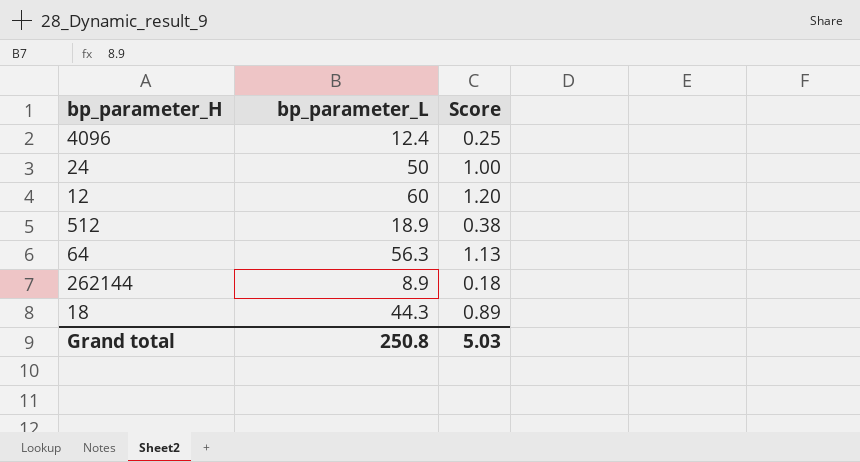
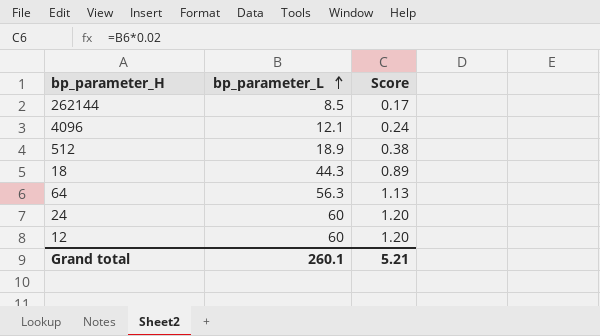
row order: none -> bp_parameter_L ascending
262144 | bp_parameter_L: 8.9 -> 8.5
262144 | Score: 0.18 -> 0.17
4096 | bp_parameter_L: 12.4 -> 12.1
4096 | Score: 0.25 -> 0.24
24 | bp_parameter_L: 50 -> 60
24 | Score: 1.00 -> 1.20
Grand total | bp_parameter_L: 250.8 -> 260.1
Grand total | Score: 5.03 -> 5.21

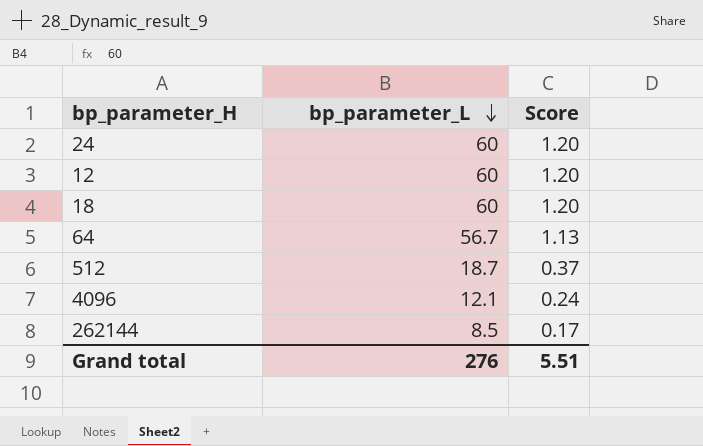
row order: bp_parameter_L ascending -> bp_parameter_L descending
18 | bp_parameter_L: 44.3 -> 60
18 | Score: 0.89 -> 1.20
64 | bp_parameter_L: 56.3 -> 56.7
512 | bp_parameter_L: 18.9 -> 18.7
512 | Score: 0.38 -> 0.37
Grand total | bp_parameter_L: 260.1 -> 276
Grand total | Score: 5.21 -> 5.51

